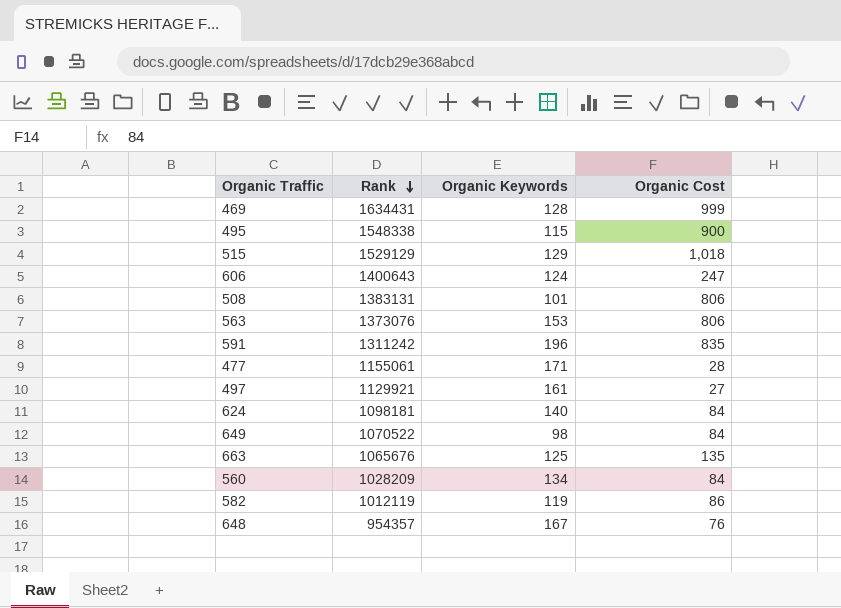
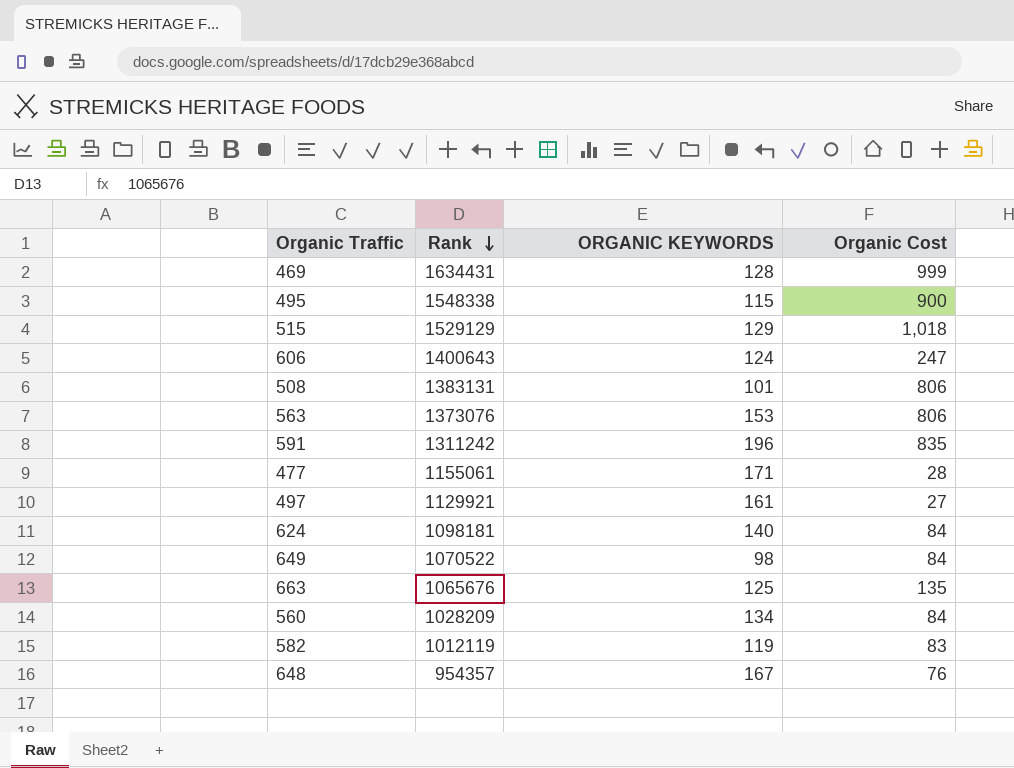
column name: Organic Keywords -> ORGANIC KEYWORDS
582 | Organic Cost: 86 -> 83

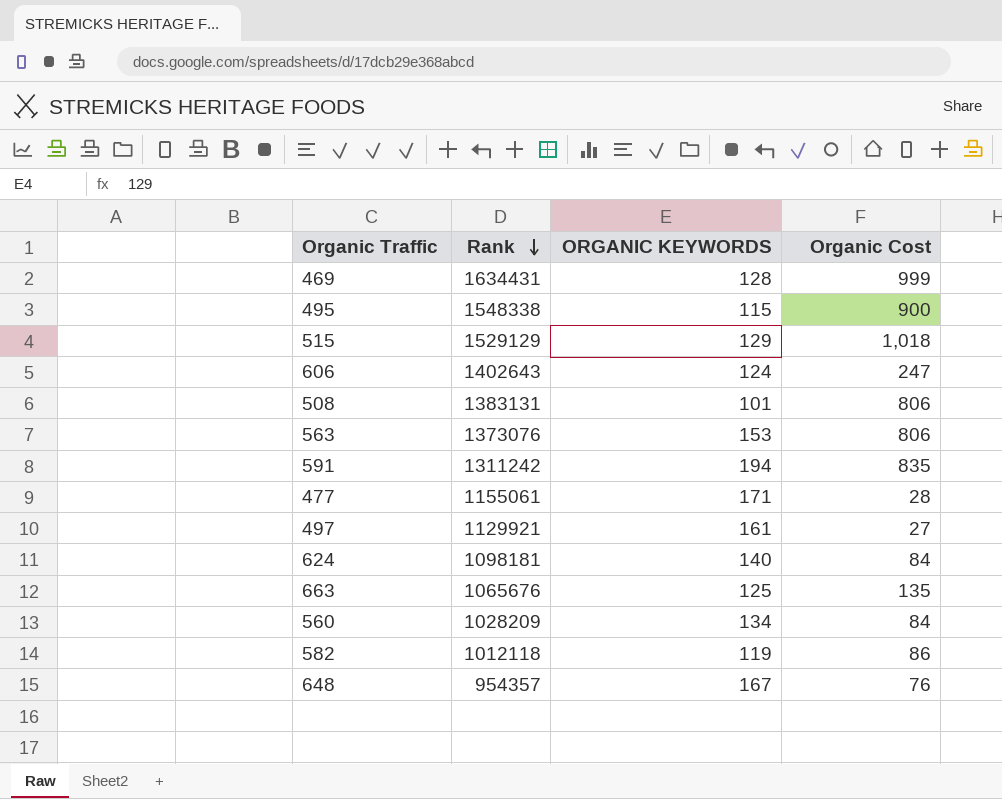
row 649: 1070522 | 98 | 84 -> none
606 | Rank: 1400643 -> 1402643
591 | ORGANIC KEYWORDS: 196 -> 194
582 | Rank: 1012119 -> 1012118
582 | Organic Cost: 83 -> 86

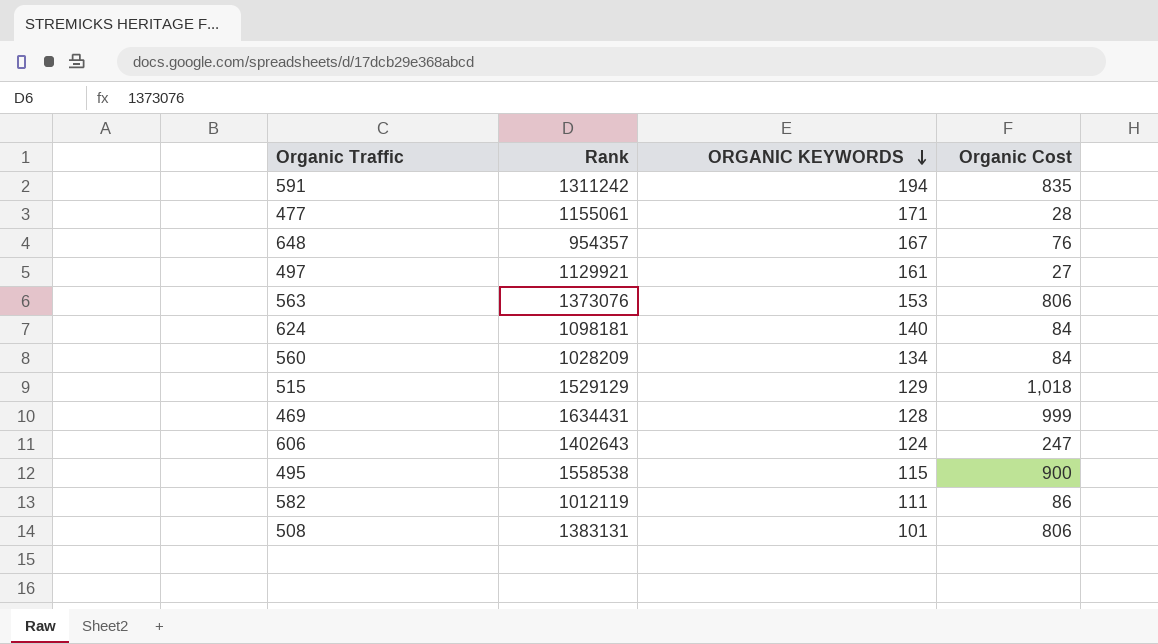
row order: Rank descending -> ORGANIC KEYWORDS descending
row 663: 1065676 | 125 | 135 -> none
495 | Rank: 1548338 -> 1558538
582 | Rank: 1012118 -> 1012119
582 | ORGANIC KEYWORDS: 119 -> 111

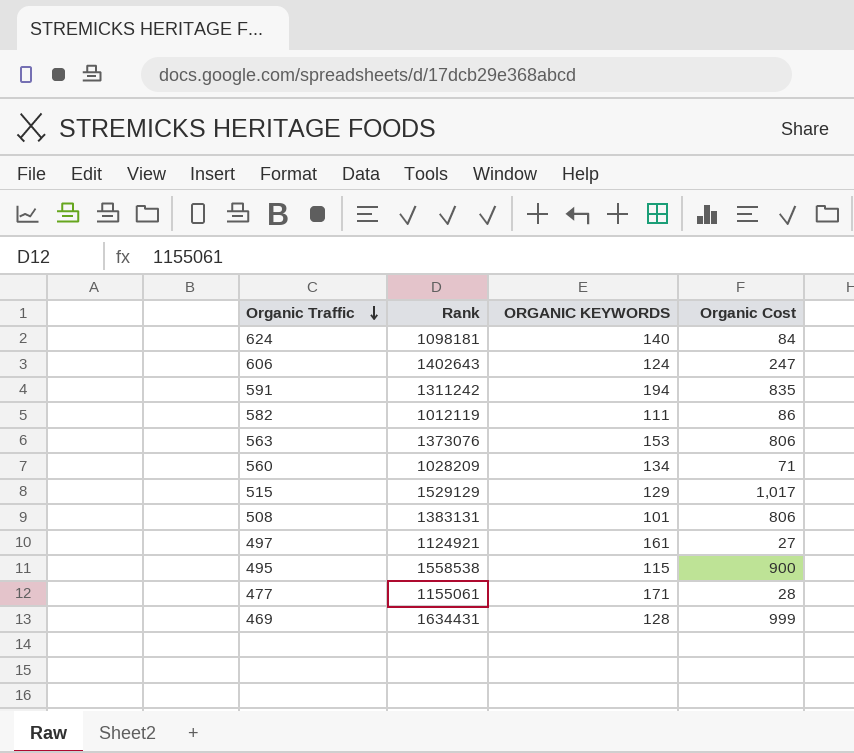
row order: ORGANIC KEYWORDS descending -> Organic Traffic descending
row 648: 954357 | 167 | 76 -> none
560 | Organic Cost: 84 -> 71
515 | Organic Cost: 1,018 -> 1,017
497 | Rank: 1129921 -> 1124921

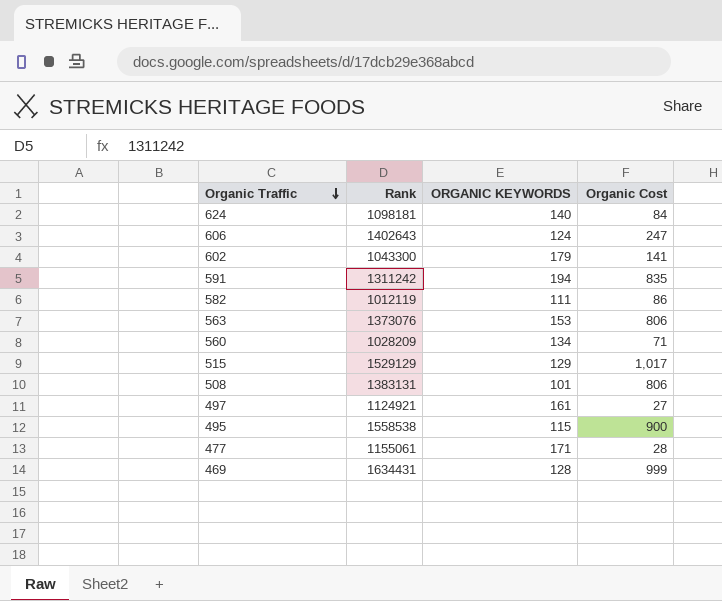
row 602: none -> 1043300 | 179 | 141

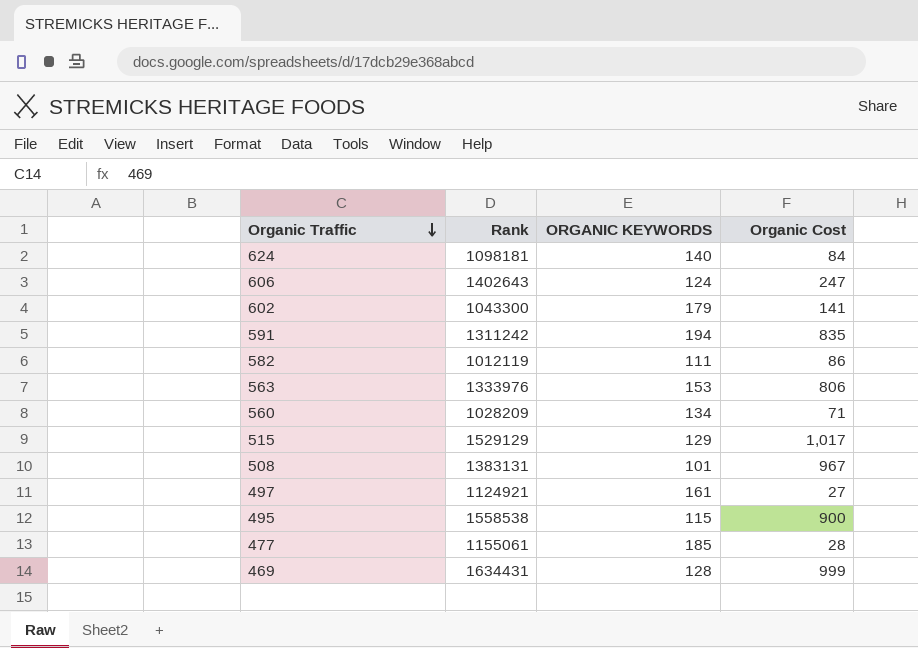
563 | Rank: 1373076 -> 1333976
508 | Organic Cost: 806 -> 967
477 | ORGANIC KEYWORDS: 171 -> 185

